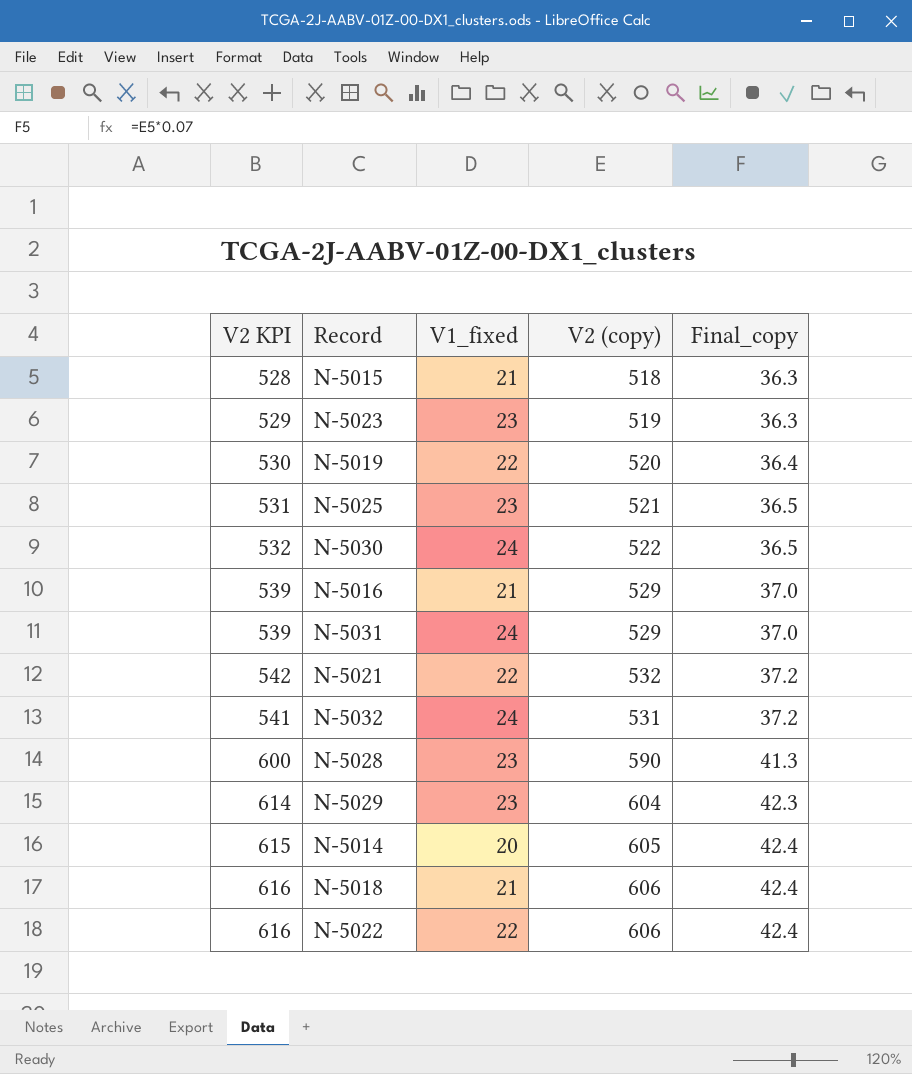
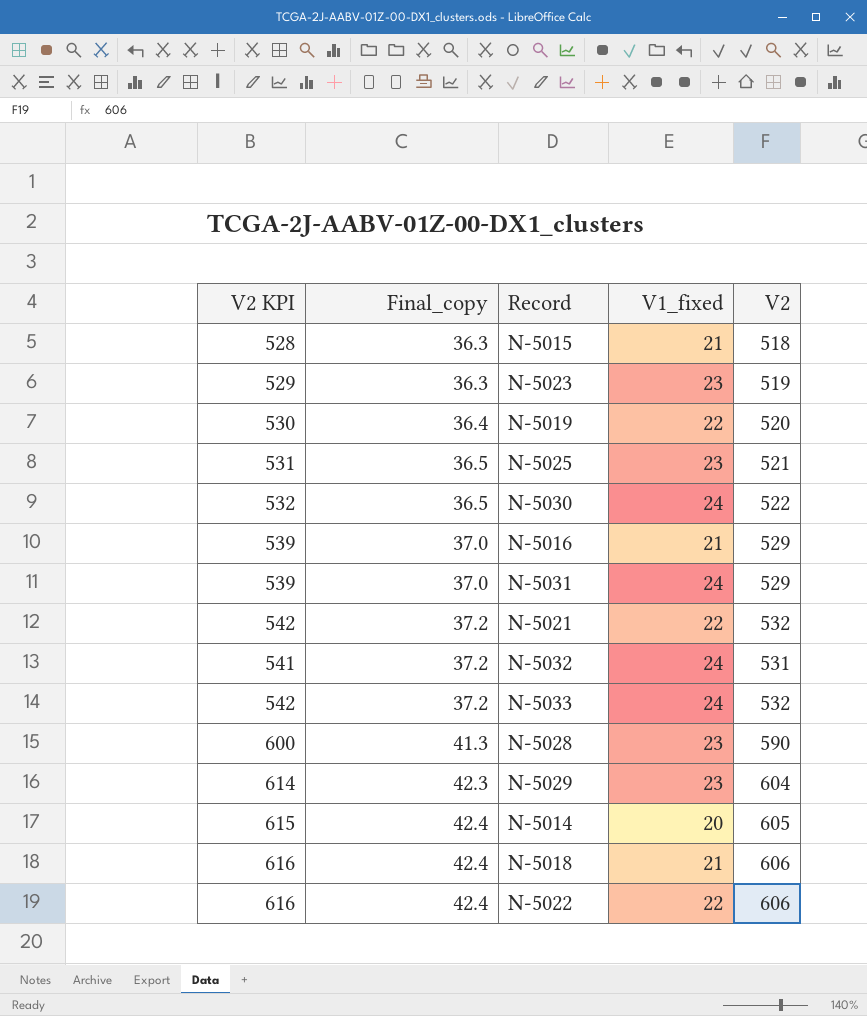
column Final_copy | position: 5 -> 2
column name: V2 (copy) -> V2
row N-5033: none -> 542 | 37.2 | 24 | 532

